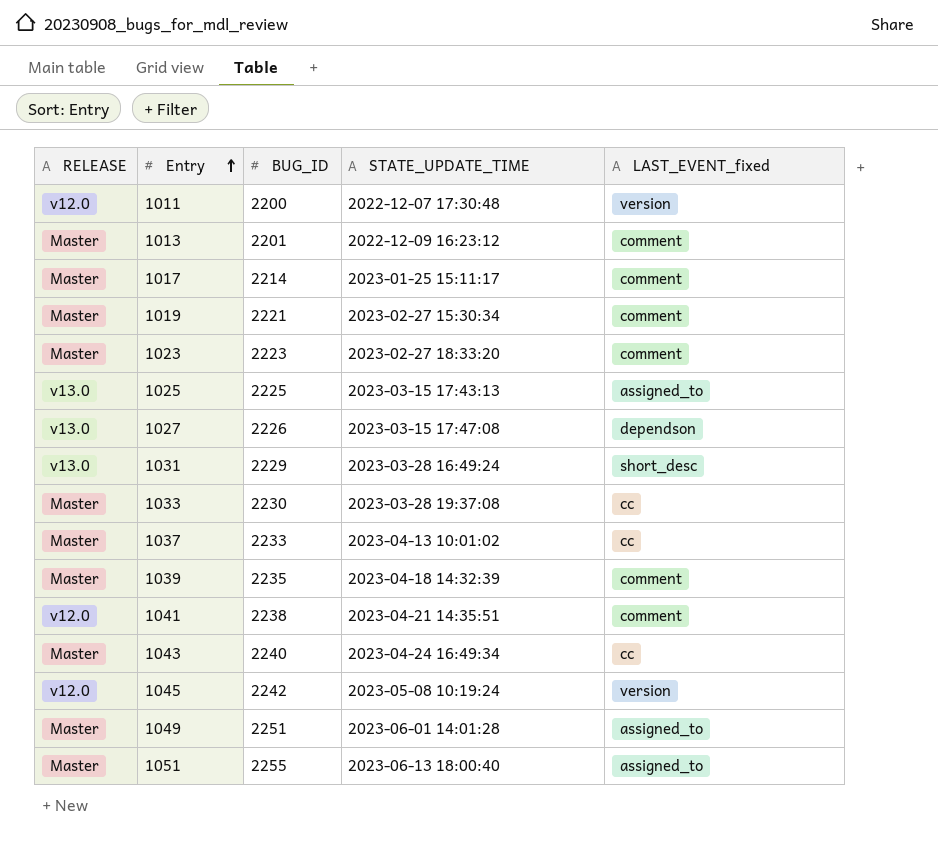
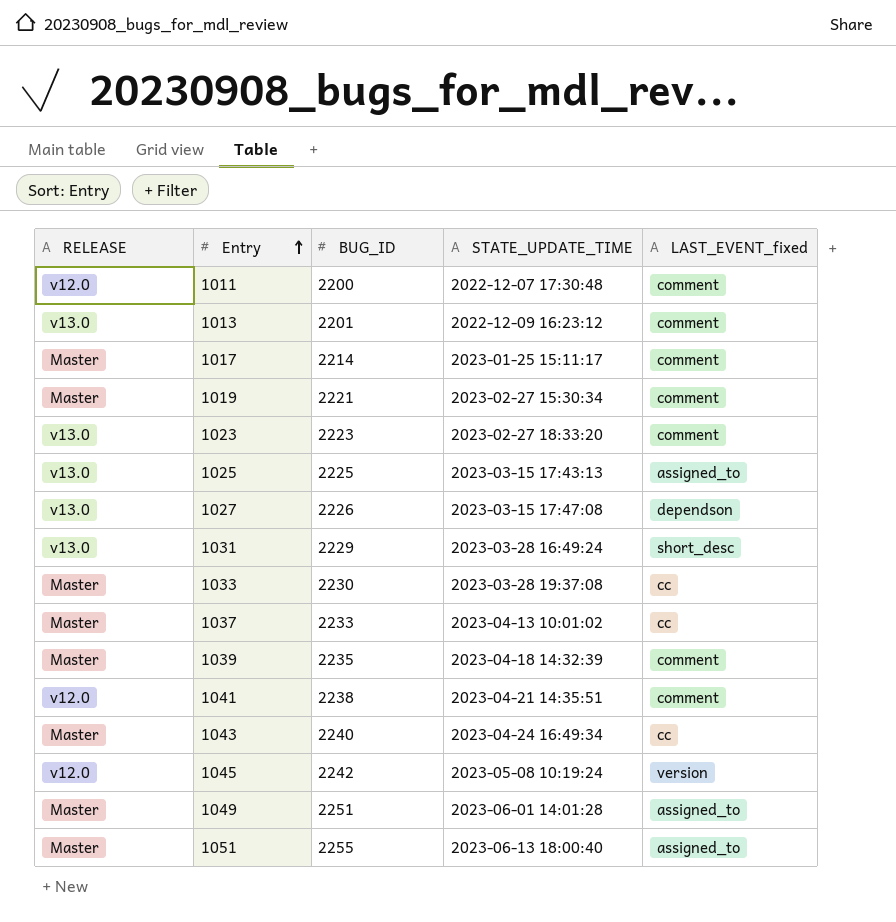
1011 | LAST_EVENT_fixed: version -> comment
1013 | RELEASE: Master -> v13.0
1023 | RELEASE: Master -> v13.0

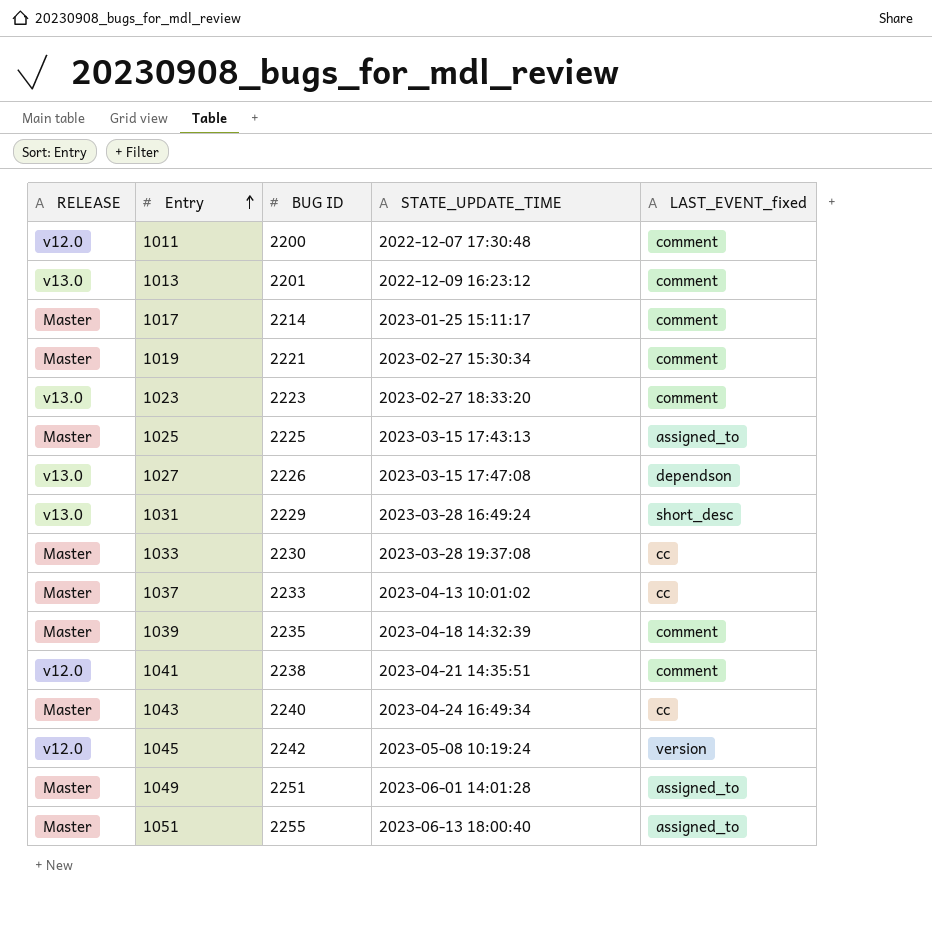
column name: BUG_ID -> BUG ID
1025 | RELEASE: v13.0 -> Master

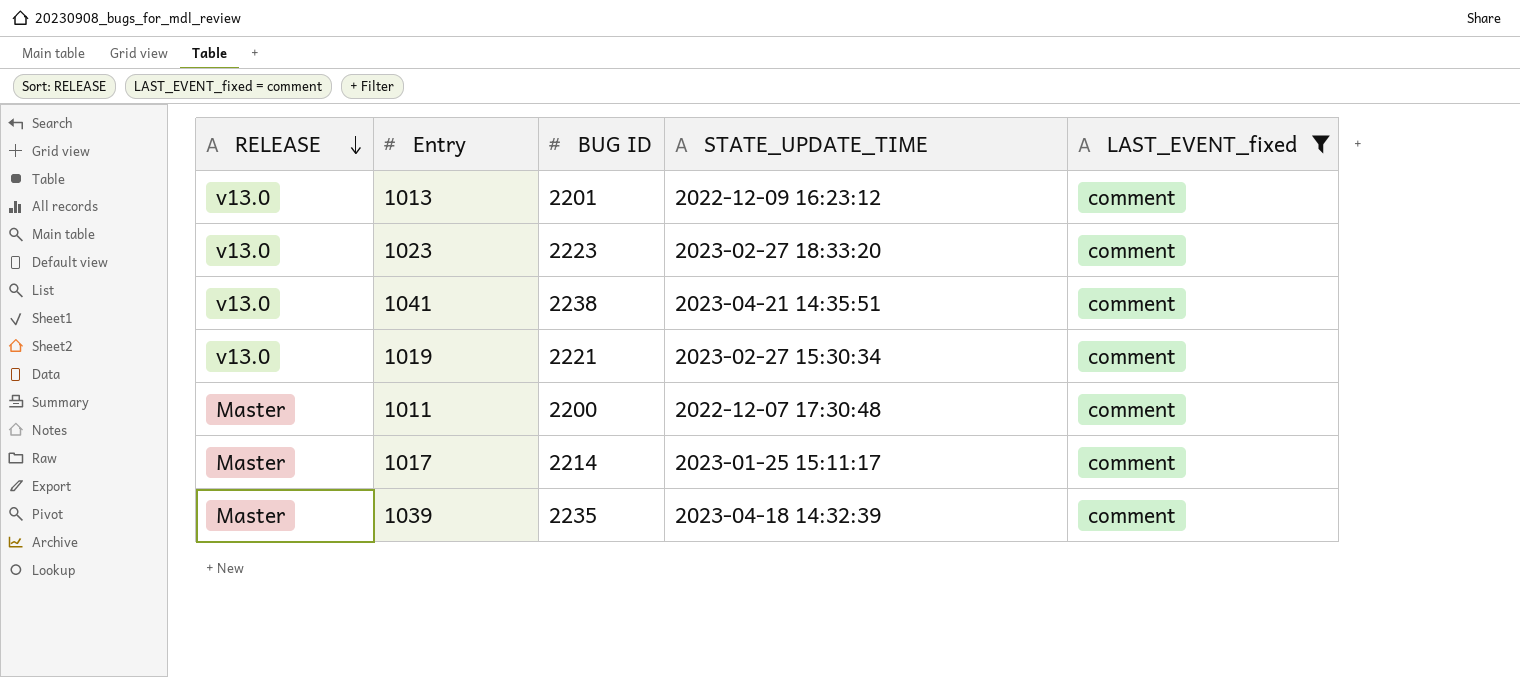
filter: none -> LAST_EVENT_fixed = comment
row order: Entry ascending -> RELEASE descending
1041 | RELEASE: v12.0 -> v13.0
1019 | RELEASE: Master -> v13.0
1011 | RELEASE: v12.0 -> Master

